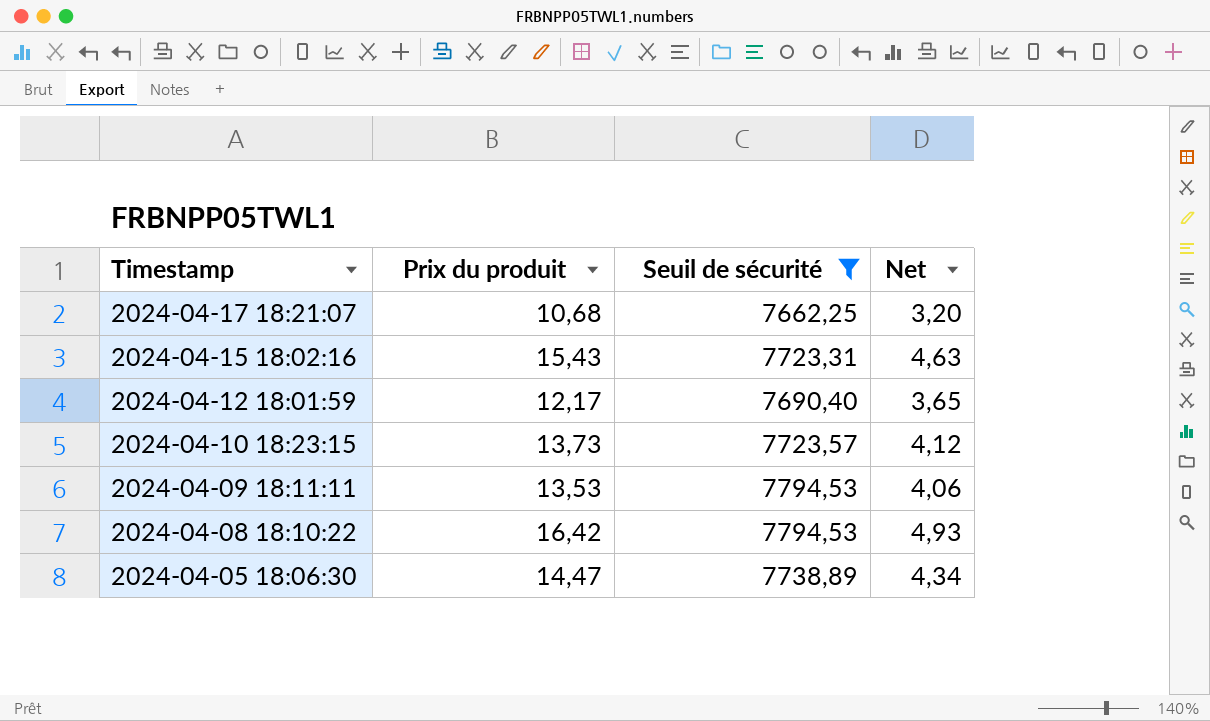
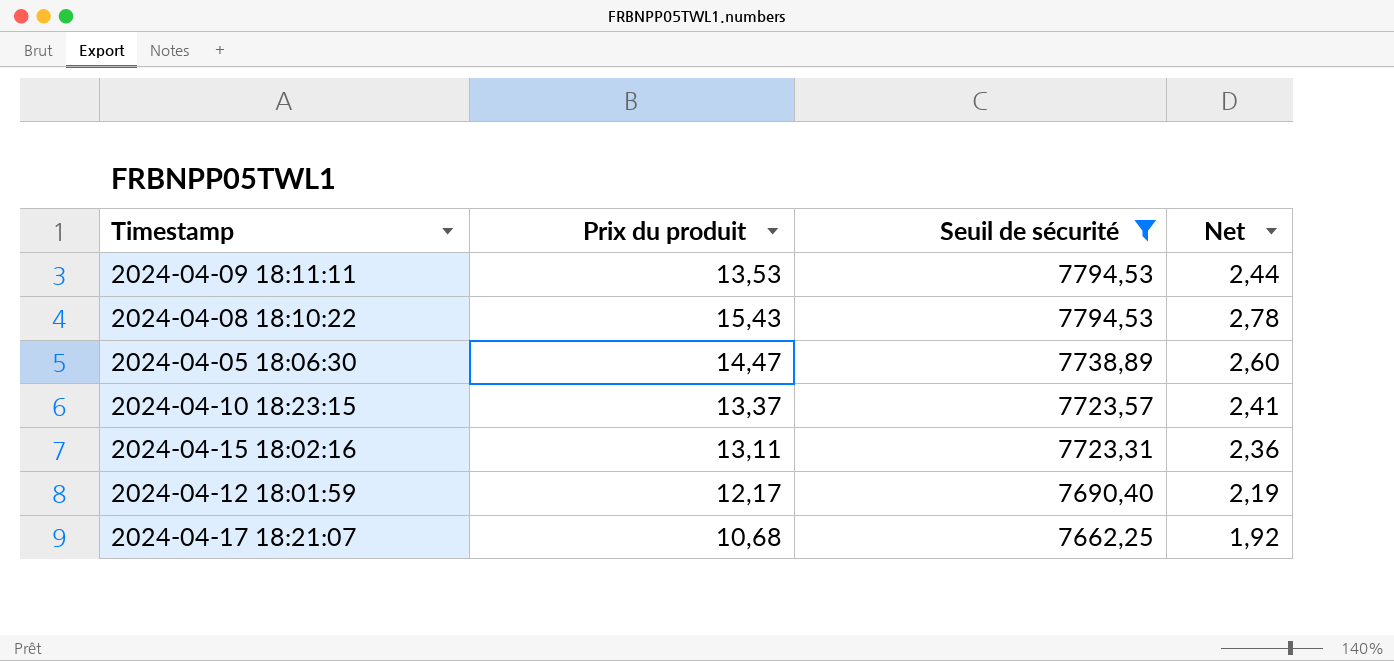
row order: Timestamp descending -> Seuil de sécurité descending
column Net | formula: [Prix du produit] * 0,3 -> [Prix du produit] * 0,18
2024-04-08 18:10:22 | Prix du produit: 16,42 -> 15,43
2024-04-10 18:23:15 | Prix du produit: 13,73 -> 13,37
2024-04-15 18:02:16 | Prix du produit: 15,43 -> 13,11

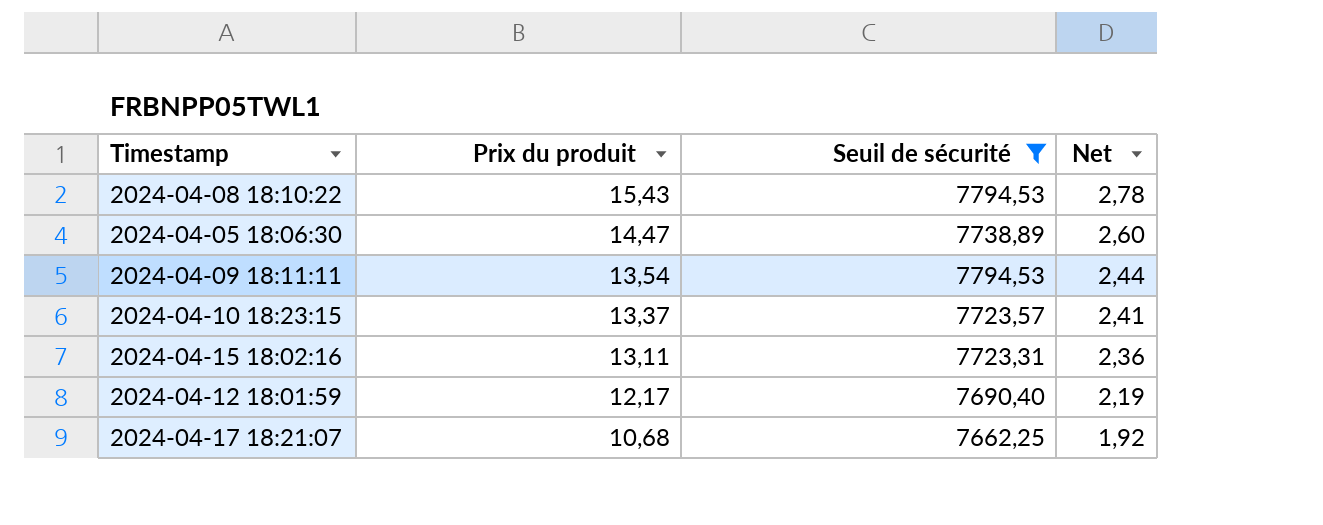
row order: Seuil de sécurité descending -> Prix du produit descending
2024-04-09 18:11:11 | Prix du produit: 13,53 -> 13,54

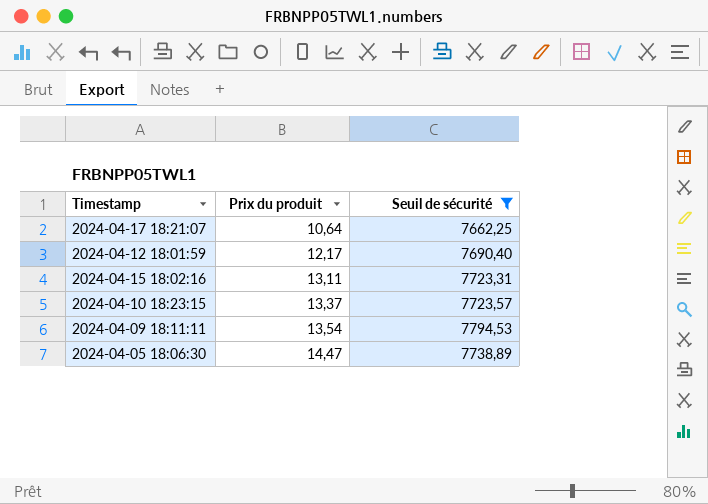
row order: Prix du produit descending -> Prix du produit ascending
column Net | formula: [Prix du produit] * 0,18 -> none
row 2024-04-08 18:10:22: 15,43 | 7794,53 | 2,78 -> none
2024-04-17 18:21:07 | Prix du produit: 10,68 -> 10,64

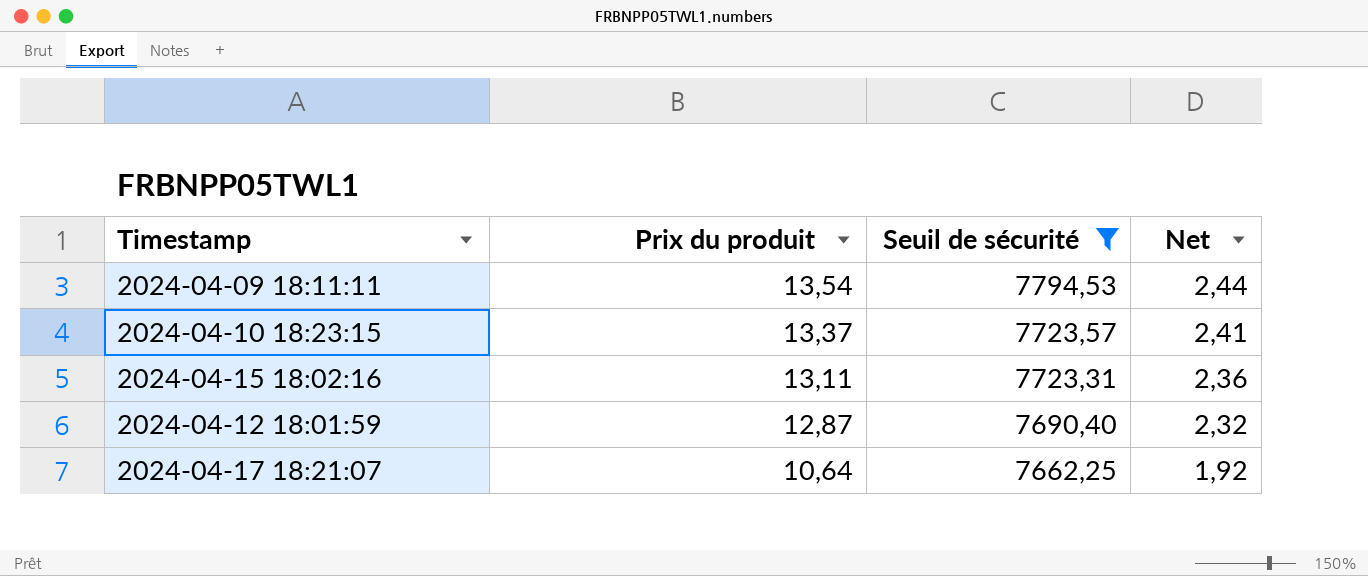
row order: Prix du produit ascending -> Prix du produit descending
column Net | formula: none -> [Prix du produit] * 0,18
row 2024-04-05 18:06:30: 14,47 | 7738,89 -> none
2024-04-12 18:01:59 | Prix du produit: 12,17 -> 12,87

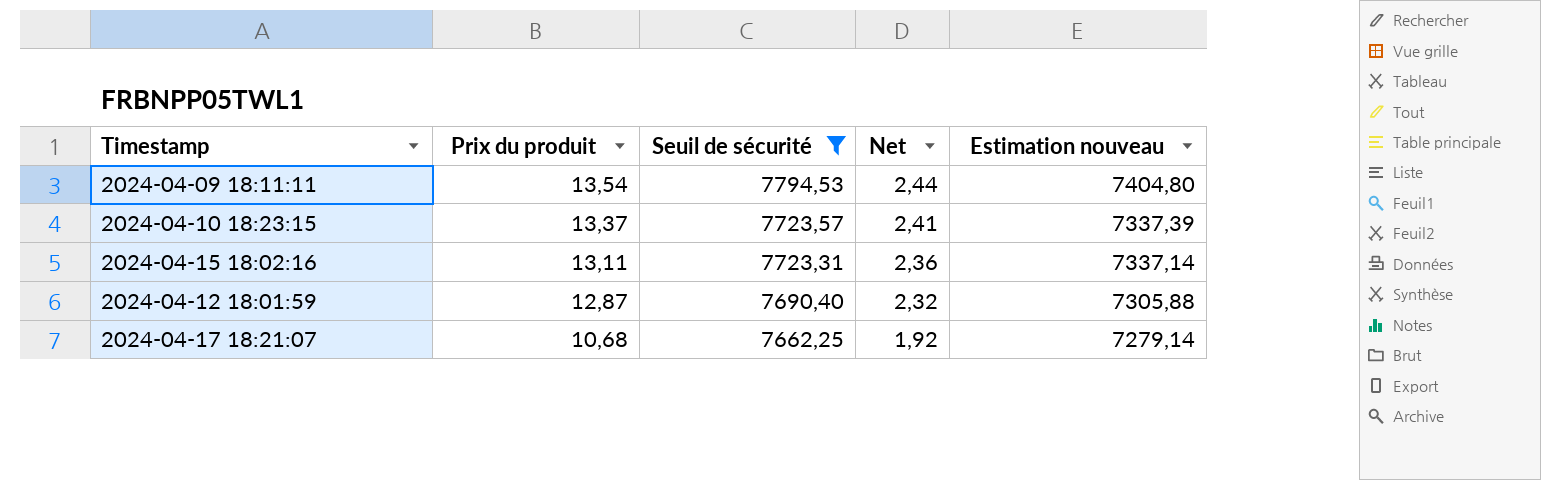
column Estimation nouveau | formula: none -> [Seuil de sécurité] * 0,95
2024-04-17 18:21:07 | Prix du produit: 10,64 -> 10,68

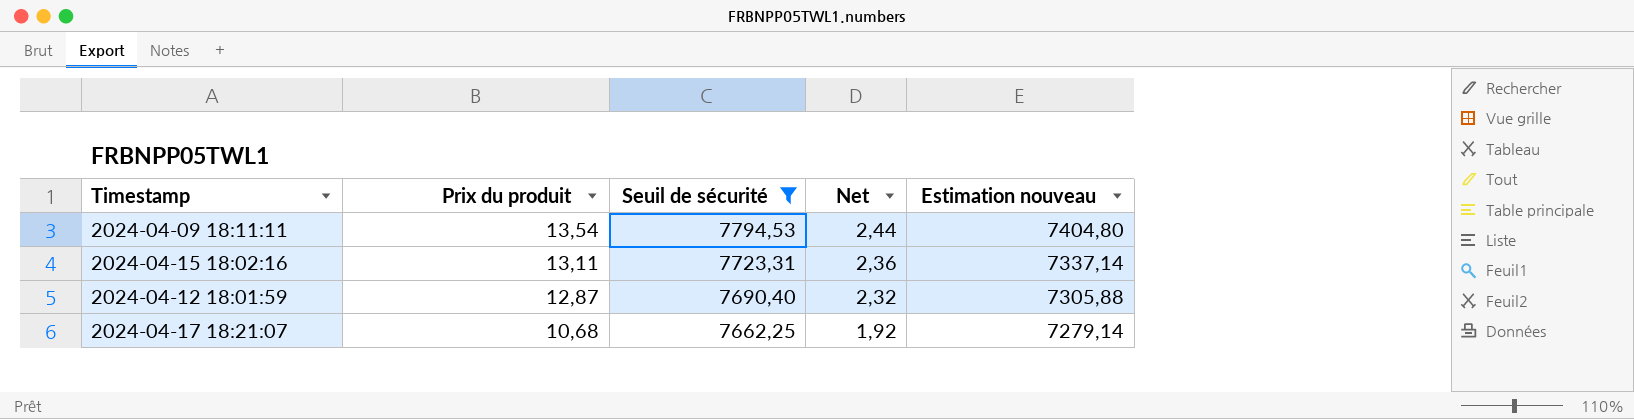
row 2024-04-10 18:23:15: 13,37 | 7723,57 | 2,41 | 7337,39 -> none

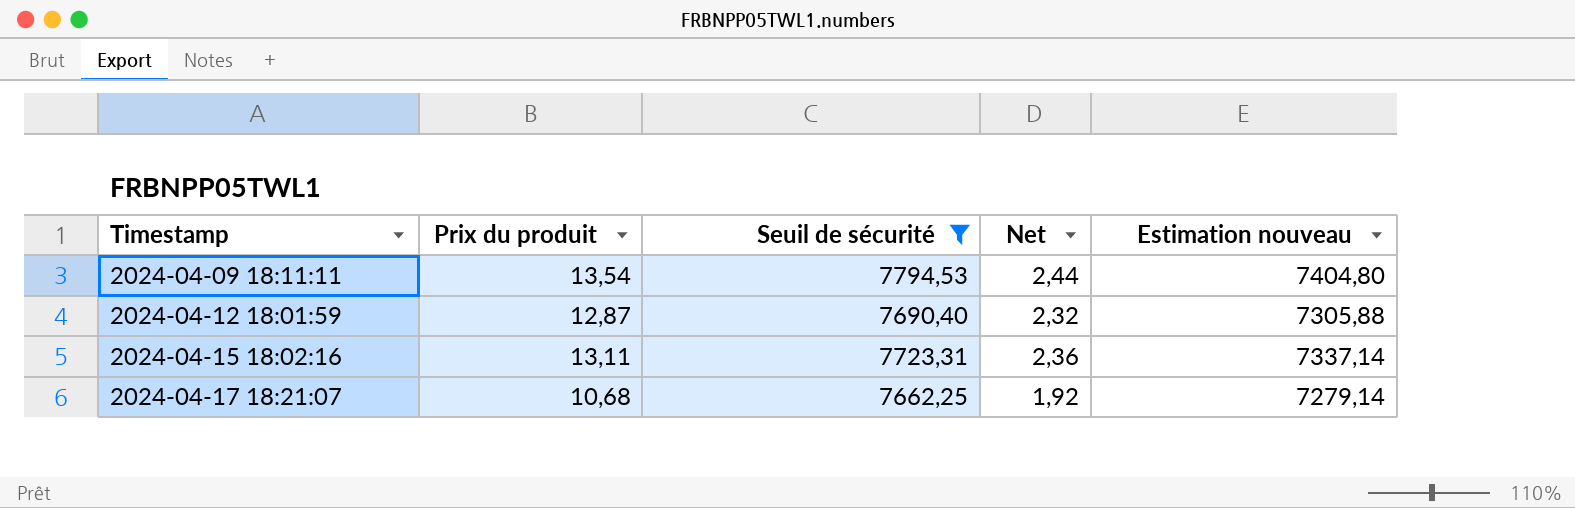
row order: Prix du produit descending -> Timestamp ascending

